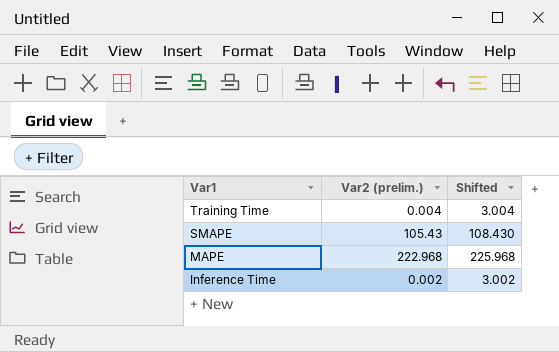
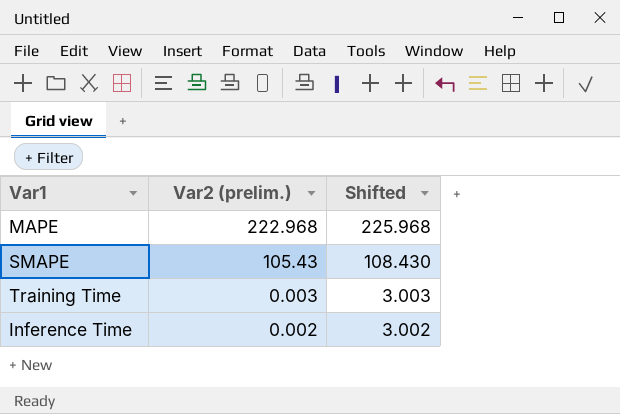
row order: Var1 descending -> Var2 (prelim.) descending
Training Time | Var2 (prelim.): 0.004 -> 0.003
Training Time | Shifted: 3.004 -> 3.003

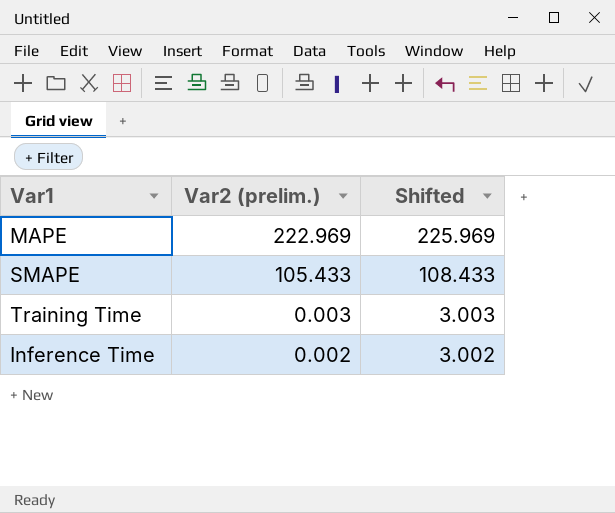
MAPE | Var2 (prelim.): 222.968 -> 222.969
MAPE | Shifted: 225.968 -> 225.969
SMAPE | Var2 (prelim.): 105.43 -> 105.433
SMAPE | Shifted: 108.430 -> 108.433

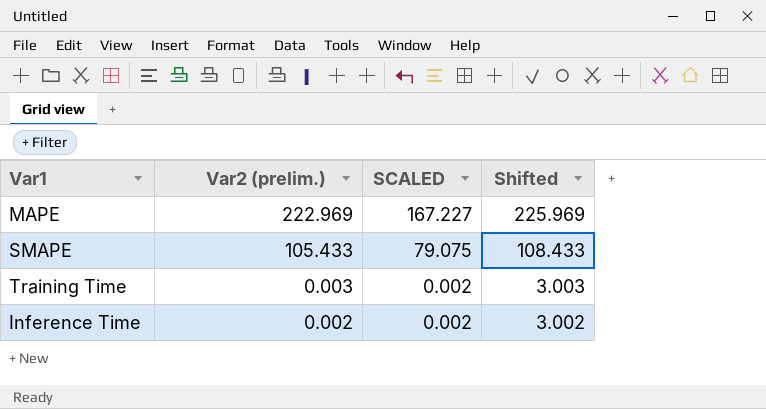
column SCALED | formula: none -> [Var2 (prelim.)] * 0.75

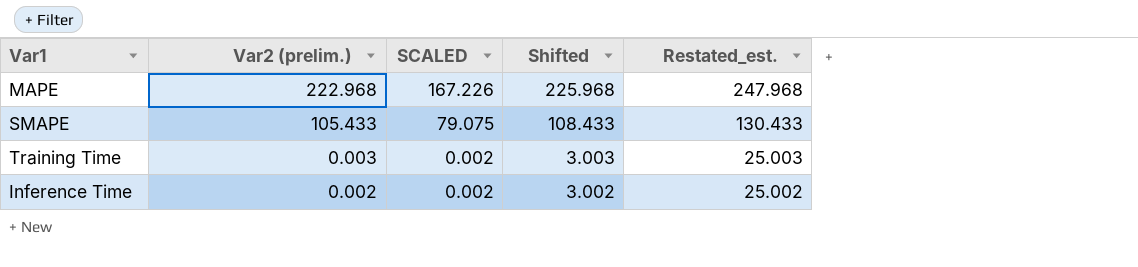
column Restated_est. | formula: none -> [Var2 (prelim.)] + 25
MAPE | Var2 (prelim.): 222.969 -> 222.968
MAPE | SCALED: 167.227 -> 167.226
MAPE | Shifted: 225.969 -> 225.968

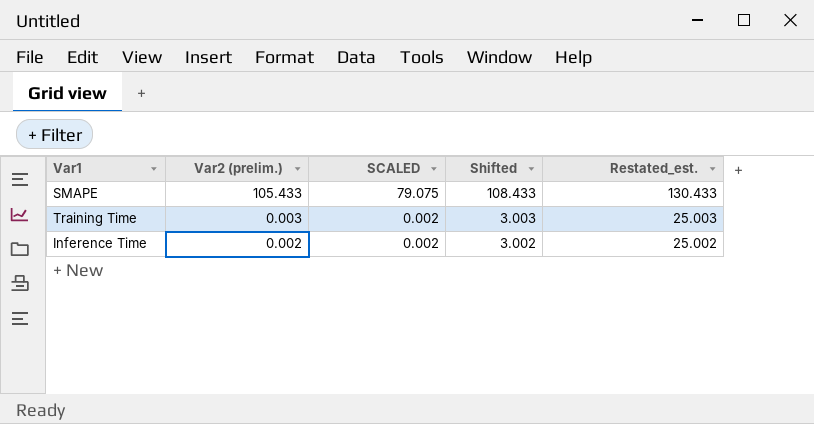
row MAPE: 222.968 | 167.226 | 225.968 | 247.968 -> none

